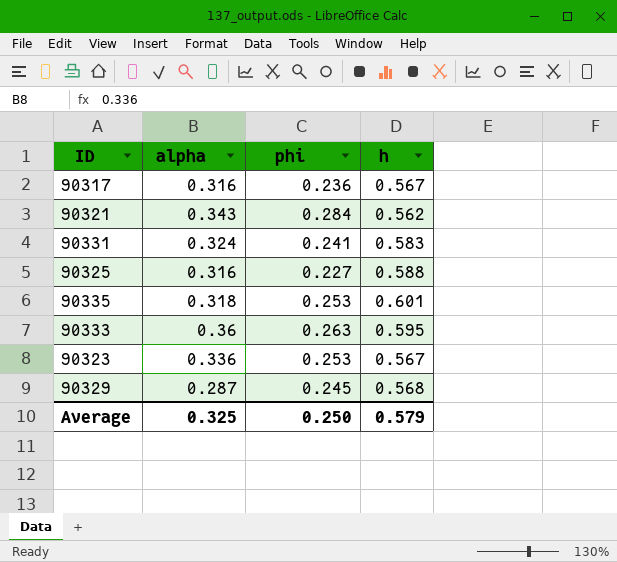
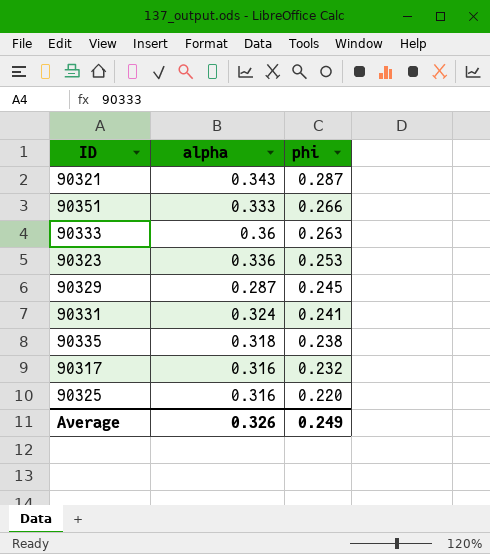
row order: none -> phi descending
column h | position: 4 -> none
90321 | phi: 0.284 -> 0.287
row 90351: none -> 0.333 | 0.266
90335 | phi: 0.253 -> 0.238
90317 | phi: 0.236 -> 0.232
90325 | phi: 0.227 -> 0.220
Average | alpha: 0.325 -> 0.326
Average | phi: 0.250 -> 0.249

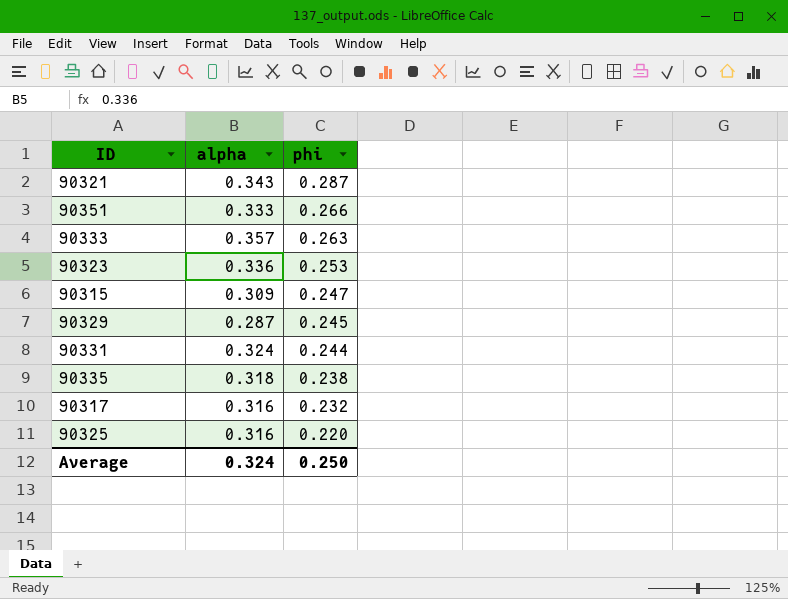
90333 | alpha: 0.36 -> 0.357
row 90315: none -> 0.309 | 0.247
90331 | phi: 0.241 -> 0.244
Average | alpha: 0.326 -> 0.324
Average | phi: 0.249 -> 0.250

